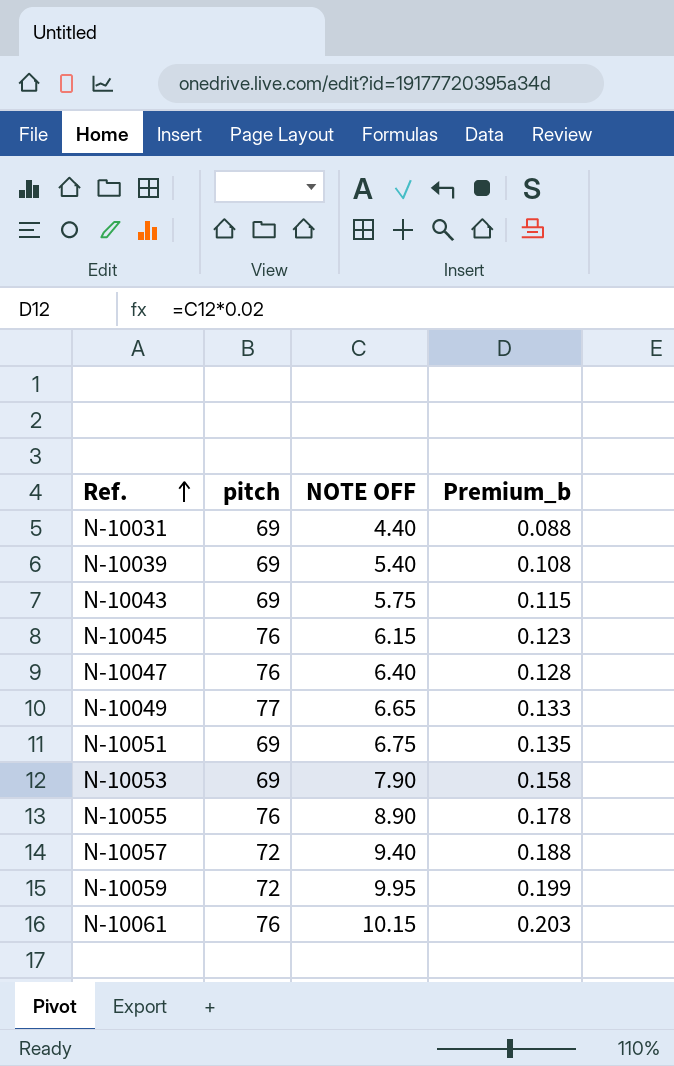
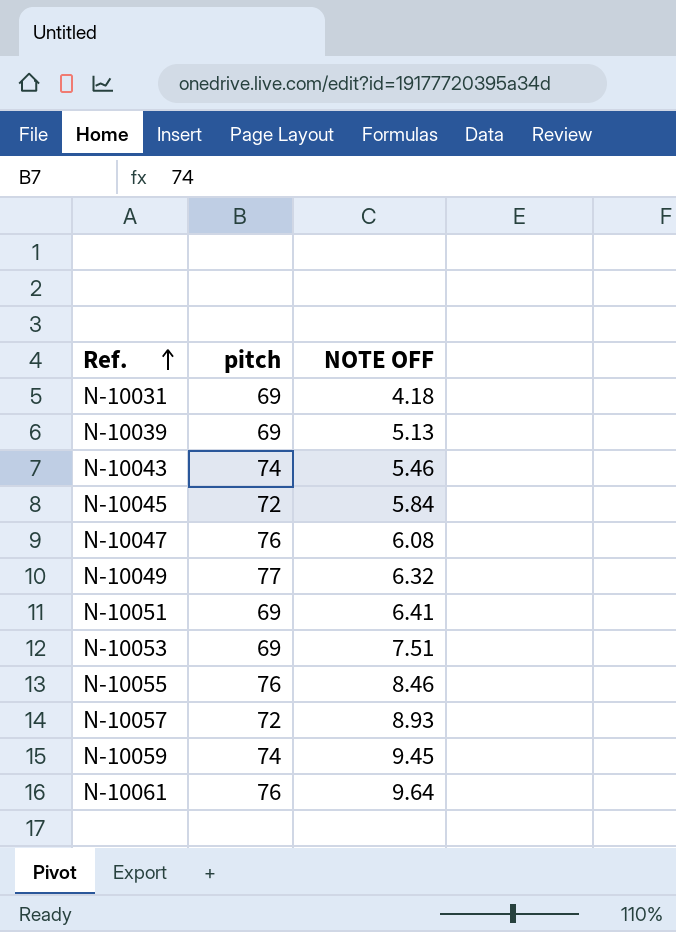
column Premium_b | formula: [NOTE OFF] * 0.02 -> none
N-10031 | NOTE OFF: 4.40 -> 4.18
N-10039 | NOTE OFF: 5.40 -> 5.13
N-10043 | pitch: 69 -> 74
N-10043 | NOTE OFF: 5.75 -> 5.46
N-10045 | pitch: 76 -> 72
N-10045 | NOTE OFF: 6.15 -> 5.84
N-10047 | NOTE OFF: 6.40 -> 6.08
N-10049 | NOTE OFF: 6.65 -> 6.32
N-10051 | NOTE OFF: 6.75 -> 6.41
N-10053 | NOTE OFF: 7.90 -> 7.51
N-10055 | NOTE OFF: 8.90 -> 8.46
N-10057 | NOTE OFF: 9.40 -> 8.93
N-10059 | pitch: 72 -> 74
N-10059 | NOTE OFF: 9.95 -> 9.45
N-10061 | NOTE OFF: 10.15 -> 9.64

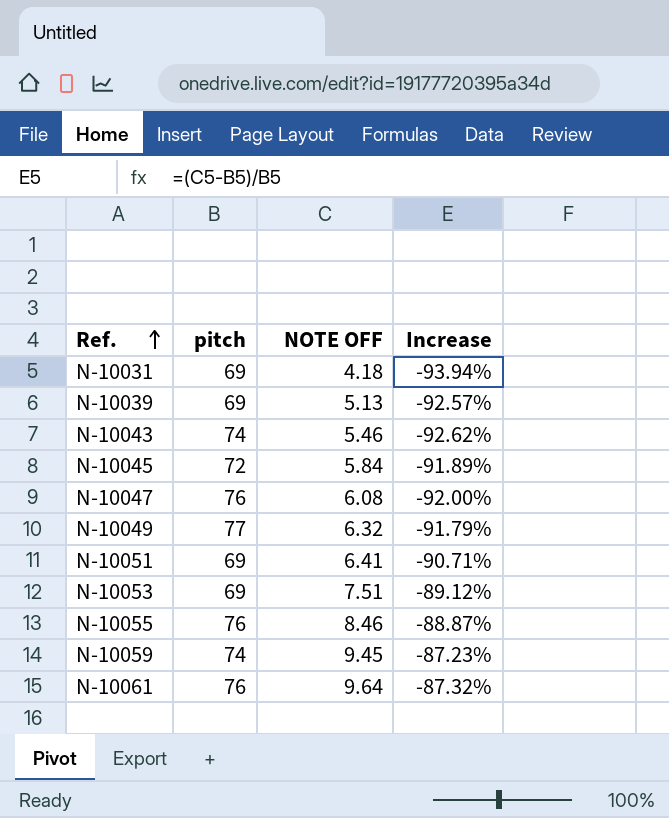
column Increase | formula: none -> ([NOTE OFF] - [pitch]) / [pitch]
row N-10057: 72 | 8.93 -> none

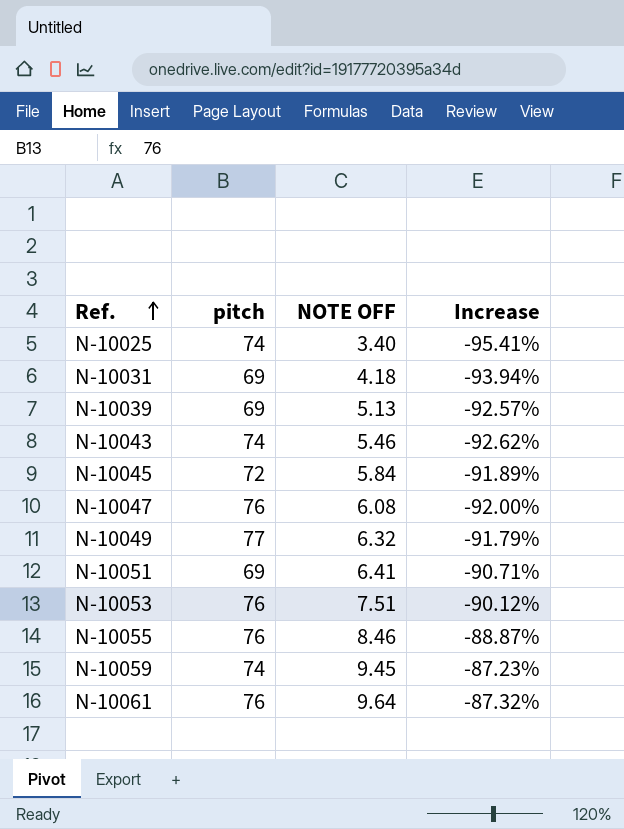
row N-10025: none -> 74 | 3.40 | -95.41%
N-10053 | pitch: 69 -> 76
N-10053 | Increase: -89.12% -> -90.12%

